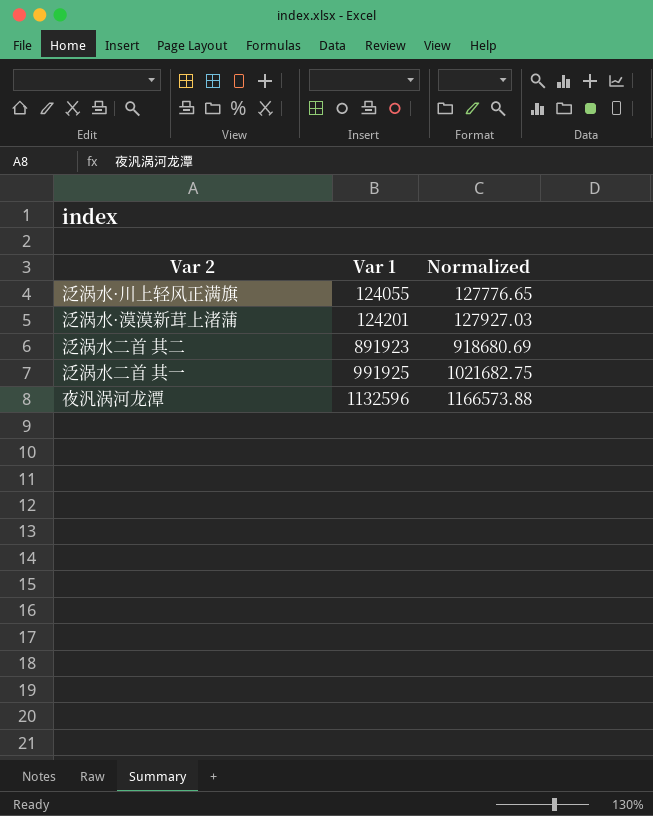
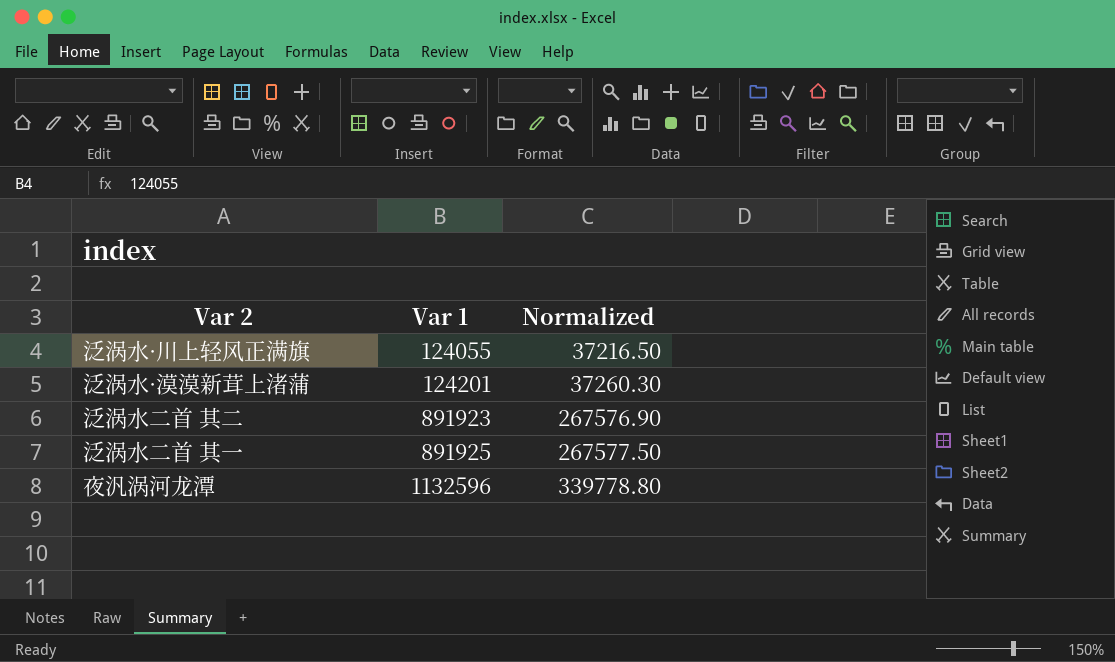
column Normalized | formula: [Var 1] * 1.03 -> [Var 1] * 0.3
泛涡水二首 其一 | Var 1: 991925 -> 891925

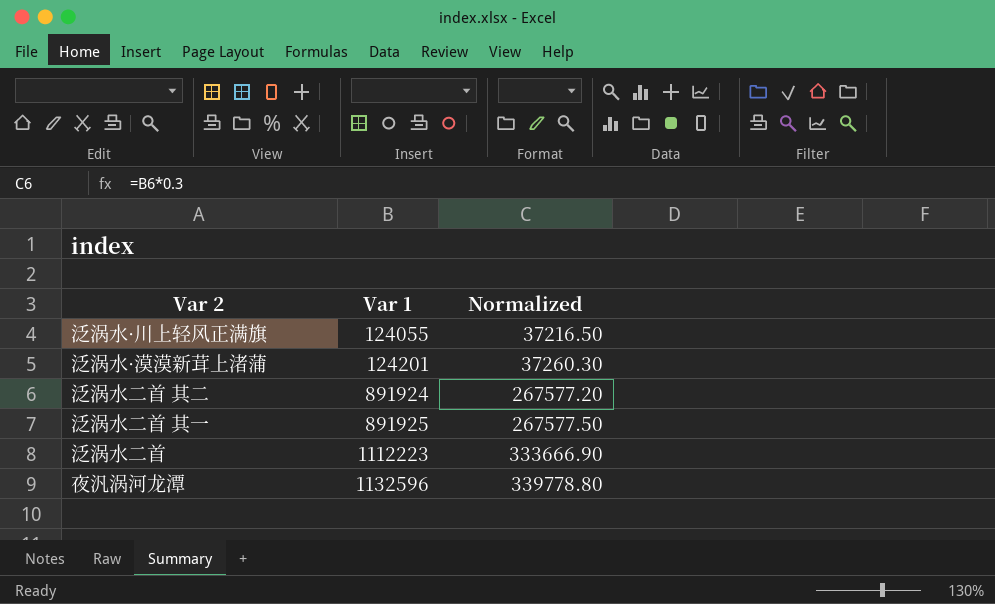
泛涡水二首 其二 | Var 1: 891923 -> 891924
泛涡水二首 其二 | Normalized: 267576.90 -> 267577.20
row 泛涡水二首: none -> 1112223 | 333666.90

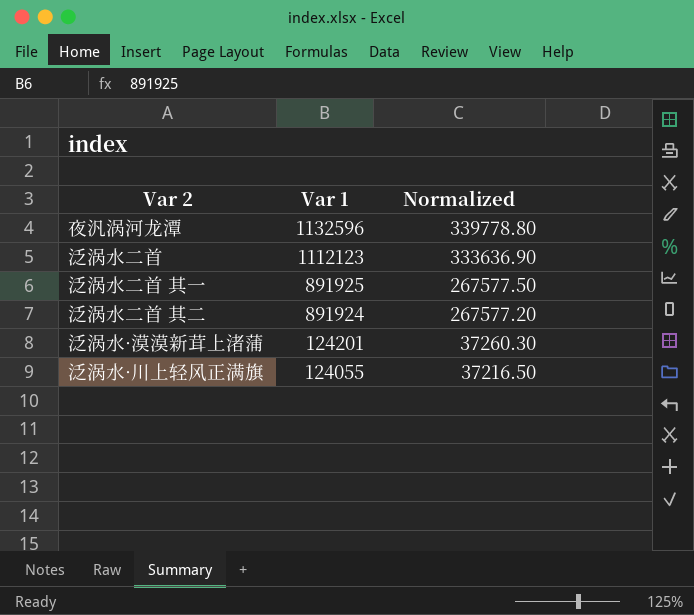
row order: Var 1 ascending -> Var 1 descending
泛涡水二首 | Var 1: 1112223 -> 1112123
泛涡水二首 | Normalized: 333666.90 -> 333636.90

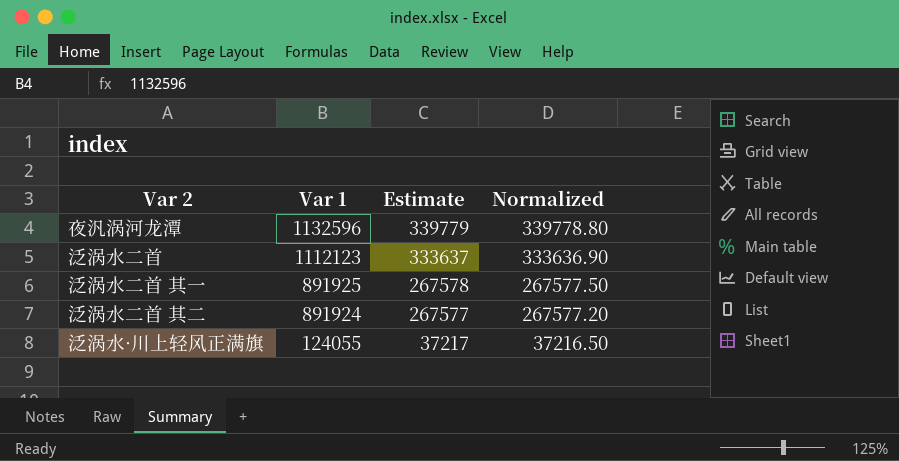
column Estimate | formula: none -> [Var 1] * 0.3
row 泛涡水·漠漠新茸上渚蒲: 124201 | 37260.30 -> none

